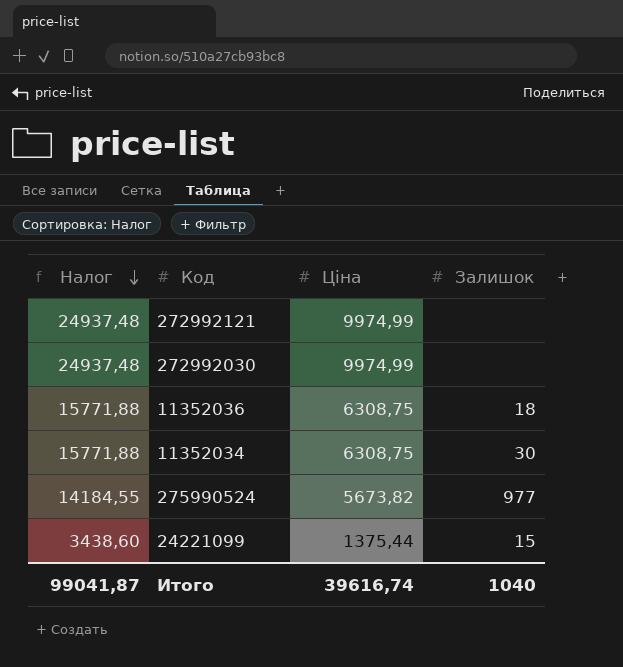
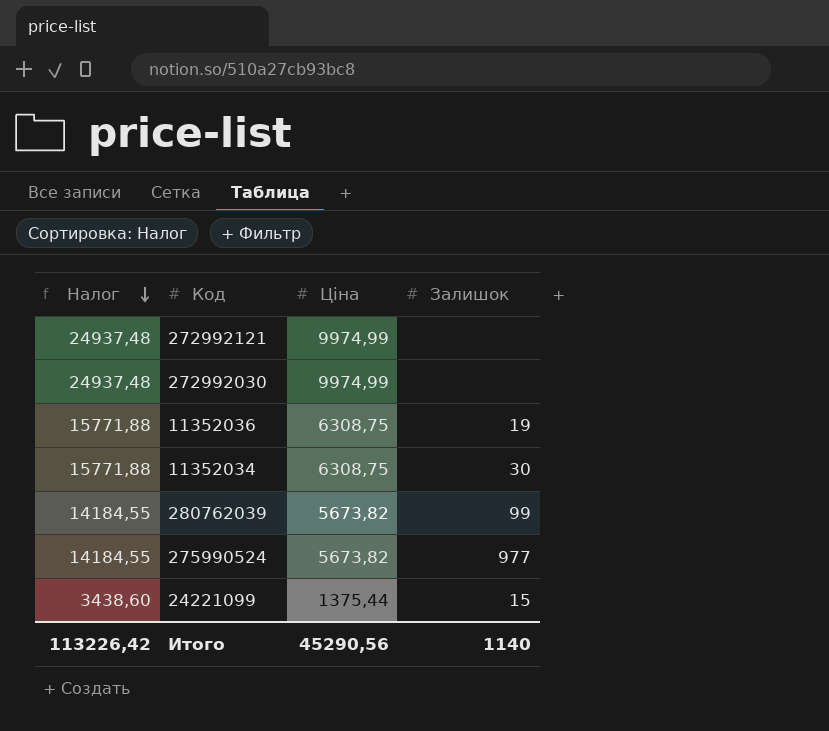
11352036 | Залишок: 18 -> 19
row 280762039: none -> 14184,55 | 5673,82 | 99
Итого | Налог: 99041,87 -> 113226,42
Итого | Ціна: 39616,74 -> 45290,56
Итого | Залишок: 1040 -> 1140

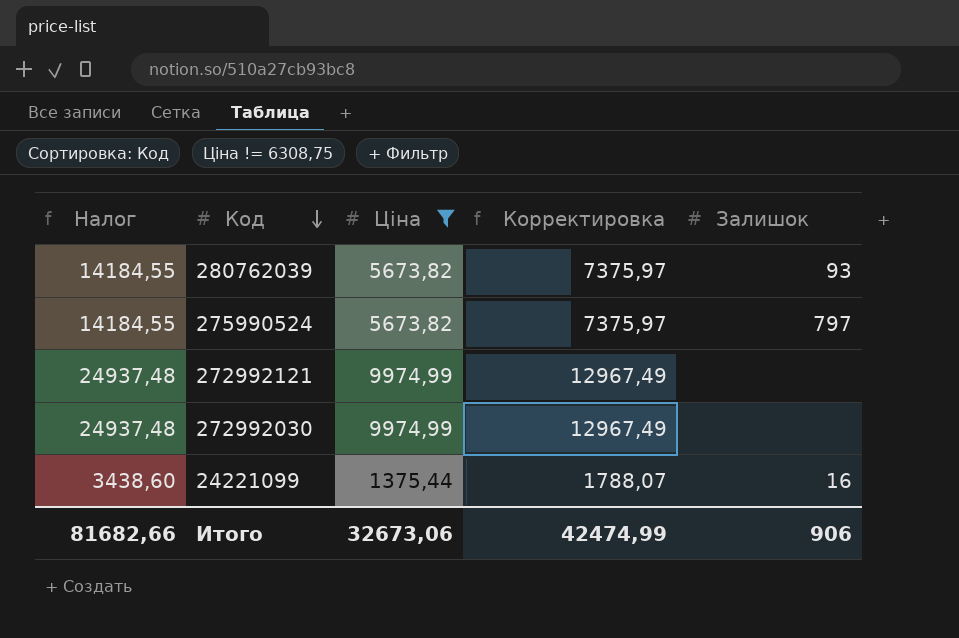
filter: none -> Ціна != 6308,75
row order: Налог descending -> Код descending
column Корректировка | formula: none -> [Ціна] * 1,3
280762039 | Залишок: 99 -> 93
275990524 | Залишок: 977 -> 797
24221099 | Залишок: 15 -> 16
Итого | Налог: 113226,42 -> 81682,66
Итого | Ціна: 45290,56 -> 32673,06
Итого | Залишок: 1140 -> 906

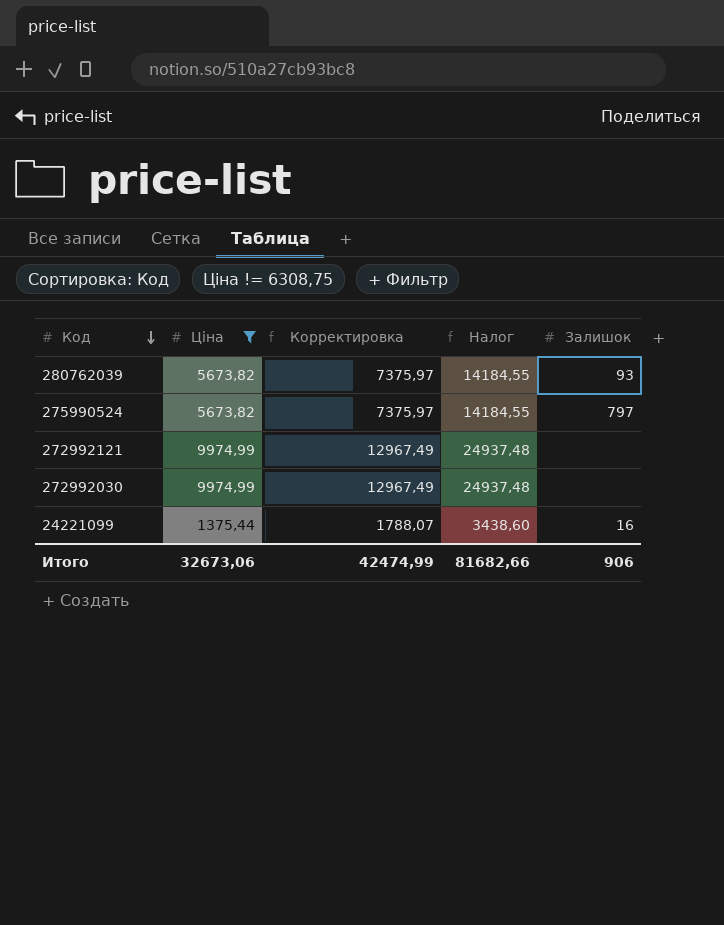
column Налог | position: 1 -> 4

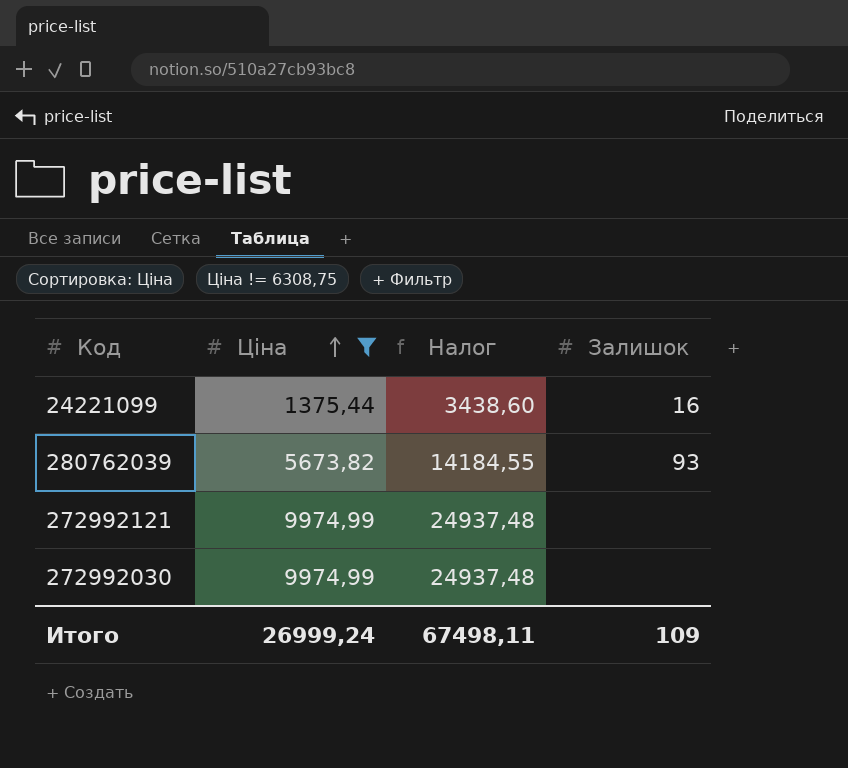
row order: Код descending -> Ціна ascending
column Корректировка | formula: [Ціна] * 1,3 -> none
row 275990524: 5673,82 | 7375,97 | 14184,55 | 797 -> none
Итого | Ціна: 32673,06 -> 26999,24
Итого | Налог: 81682,66 -> 67498,11
Итого | Залишок: 906 -> 109

